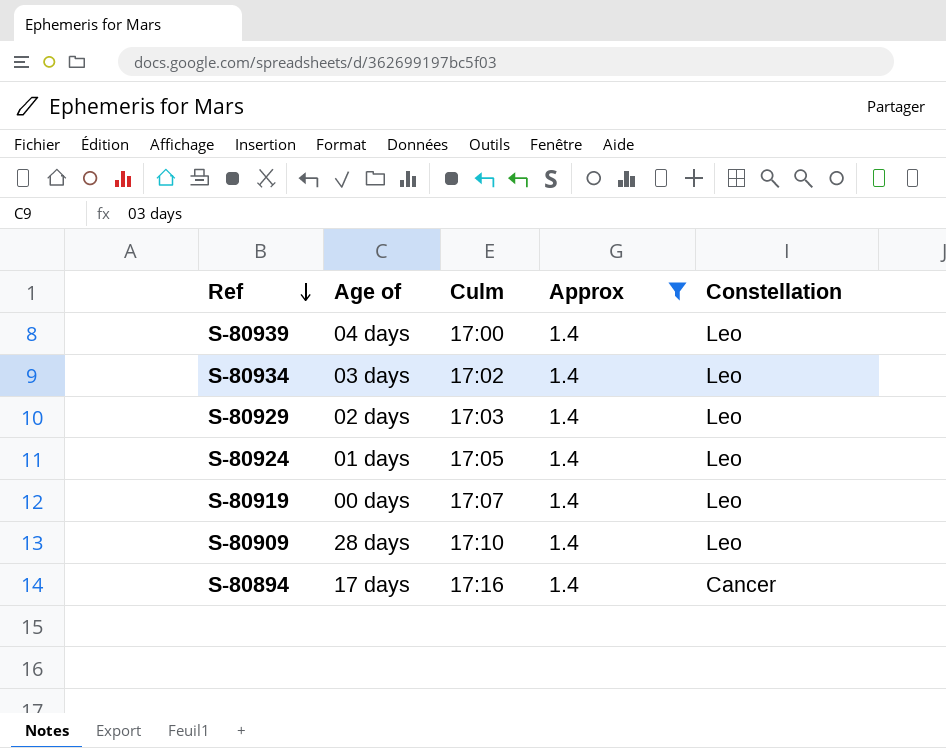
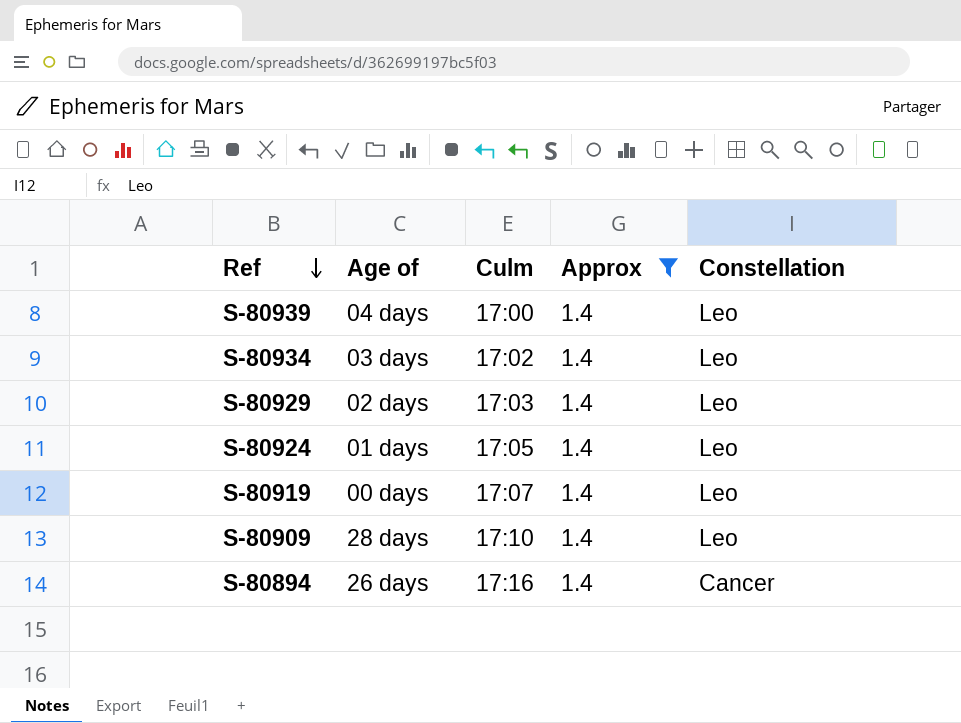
S-80894 | Age of: 17 days -> 26 days

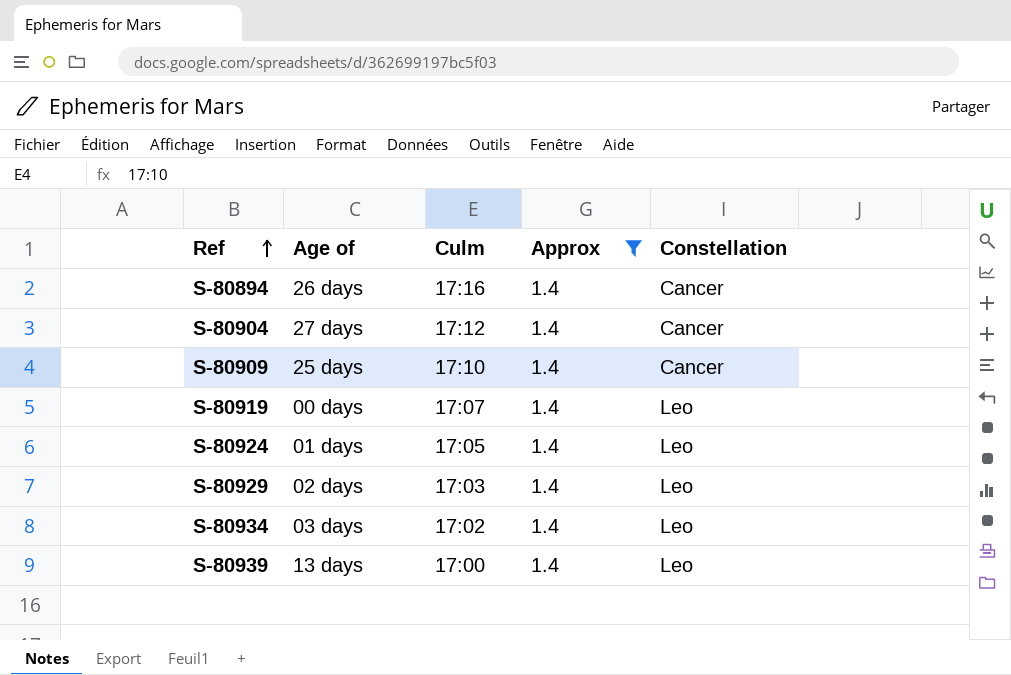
row order: Ref descending -> Ref ascending
row S-80904: none -> 27 days | 17:12 | 1.4 | Cancer
S-80909 | Age of: 28 days -> 25 days
S-80909 | Constellation: Leo -> Cancer
S-80939 | Age of: 04 days -> 13 days

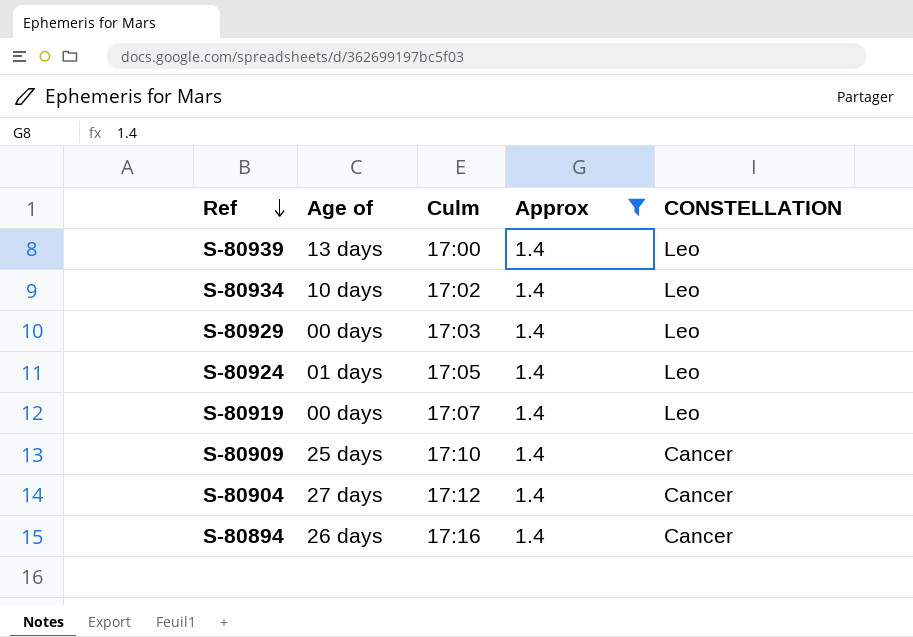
row order: Ref ascending -> Ref descending
column name: Constellation -> CONSTELLATION
S-80934 | Age of: 03 days -> 10 days
S-80929 | Age of: 02 days -> 00 days

